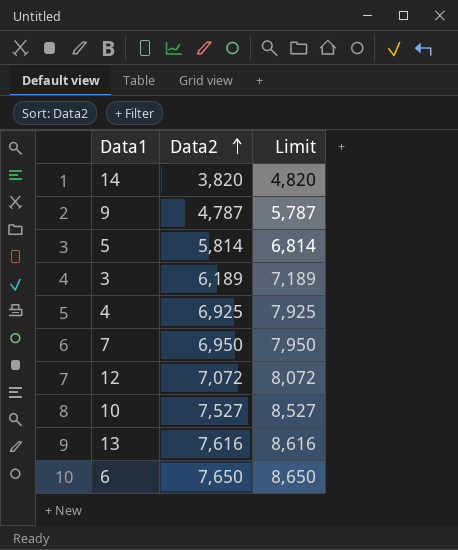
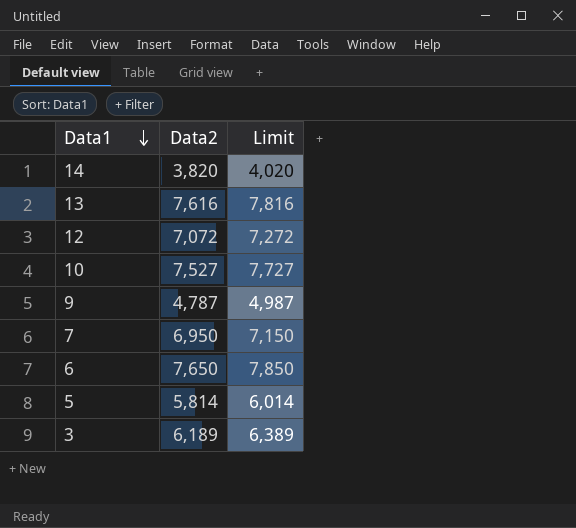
row order: Data2 ascending -> Data1 descending
column Limit | formula: [Data2] + 1000 -> [Data2] + 200
row 4: 6,925 | 7,925 -> none

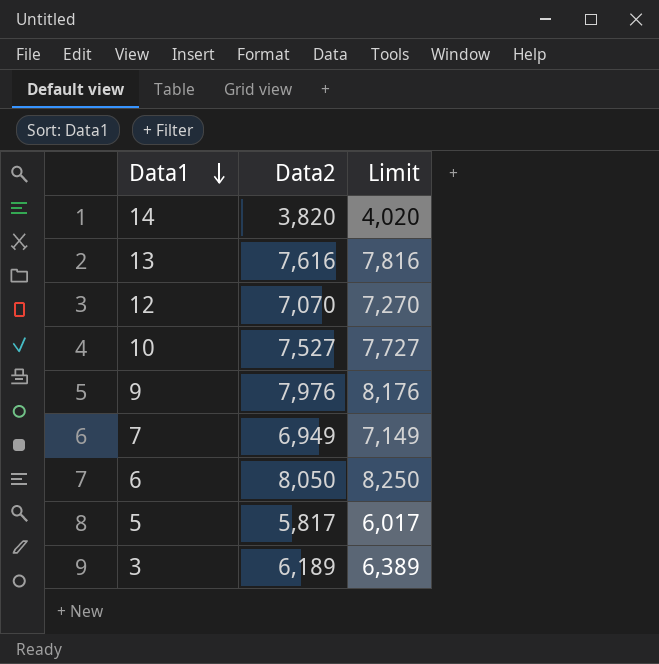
12 | Data2: 7,072 -> 7,070
12 | Limit: 7,272 -> 7,270
9 | Data2: 4,787 -> 7,976
9 | Limit: 4,987 -> 8,176
7 | Data2: 6,950 -> 6,949
7 | Limit: 7,150 -> 7,149
6 | Data2: 7,650 -> 8,050
6 | Limit: 7,850 -> 8,250
5 | Data2: 5,814 -> 5,817
5 | Limit: 6,014 -> 6,017

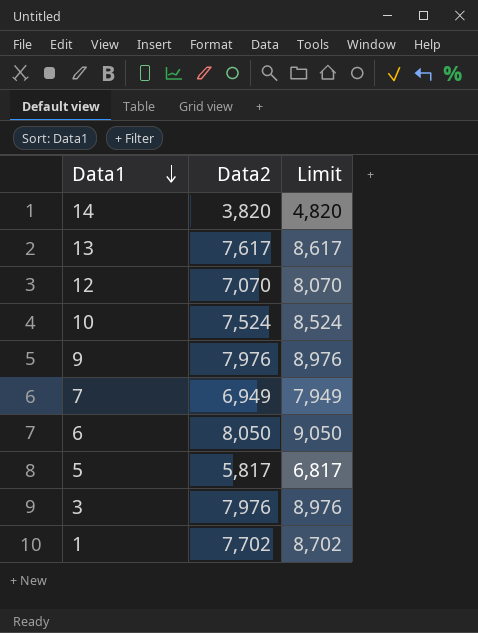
column Limit | formula: [Data2] + 200 -> [Data2] + 1000
13 | Data2: 7,616 -> 7,617
10 | Data2: 7,527 -> 7,524
3 | Data2: 6,189 -> 7,976
row 1: none -> 7,702 | 8,702

